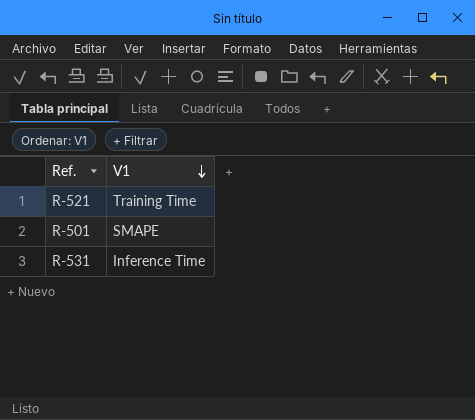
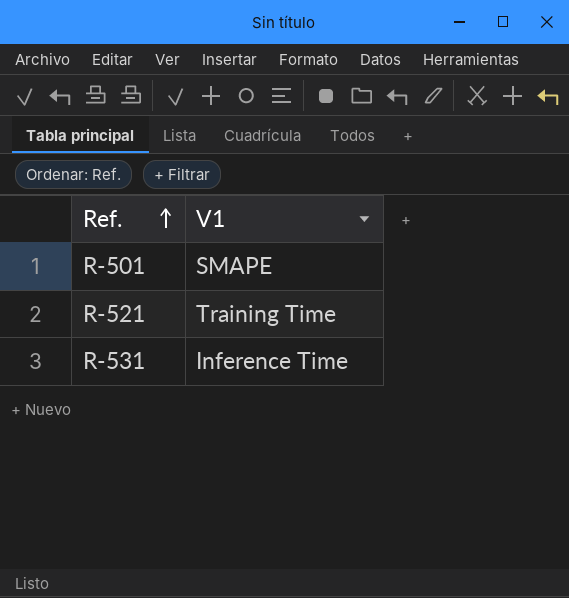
row order: V1 descending -> Ref. ascending

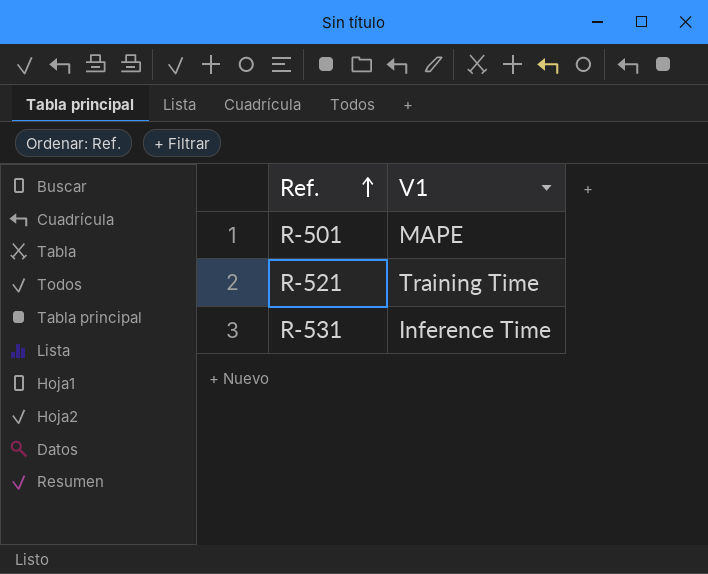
R-501 | V1: SMAPE -> MAPE

